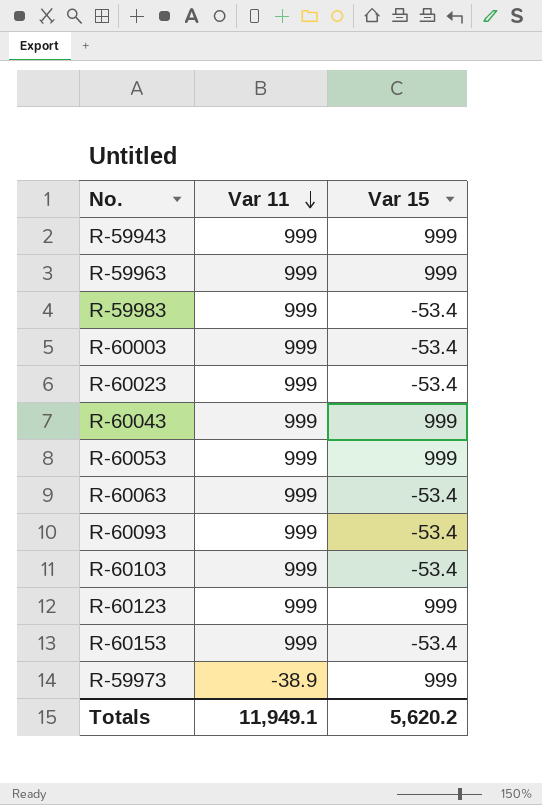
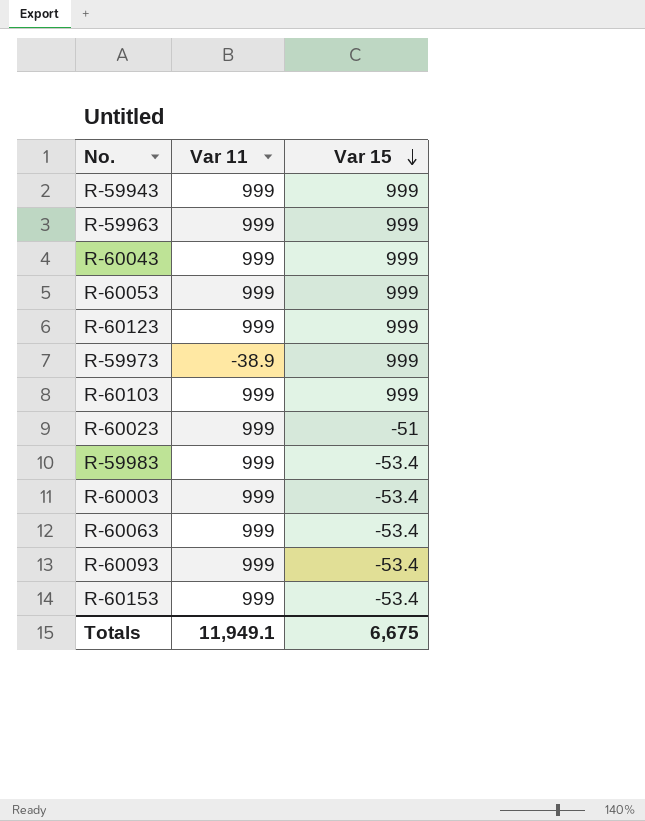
row order: Var 11 descending -> Var 15 descending
R-60103 | Var 15: -53.4 -> 999
R-60023 | Var 15: -53.4 -> -51
Totals | Var 15: 5,620.2 -> 6,675

